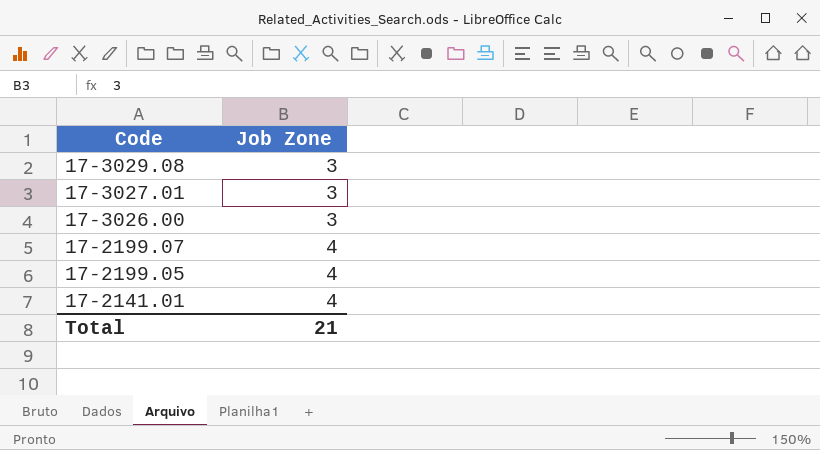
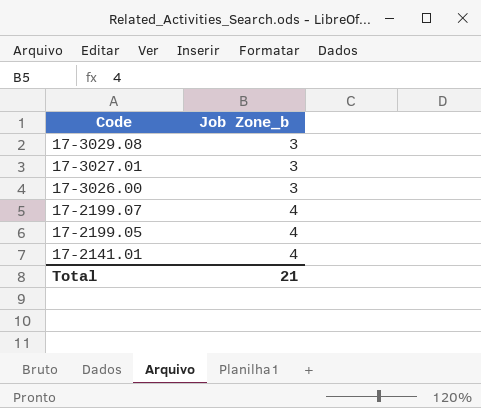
column name: Job Zone -> Job Zone_b

